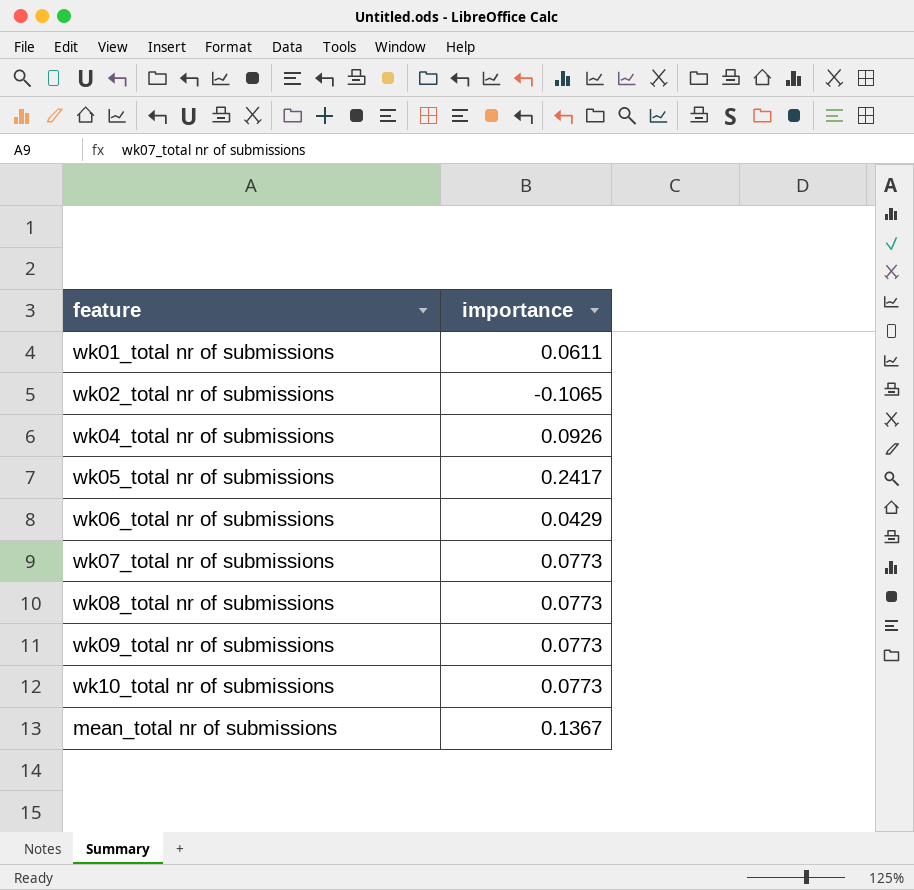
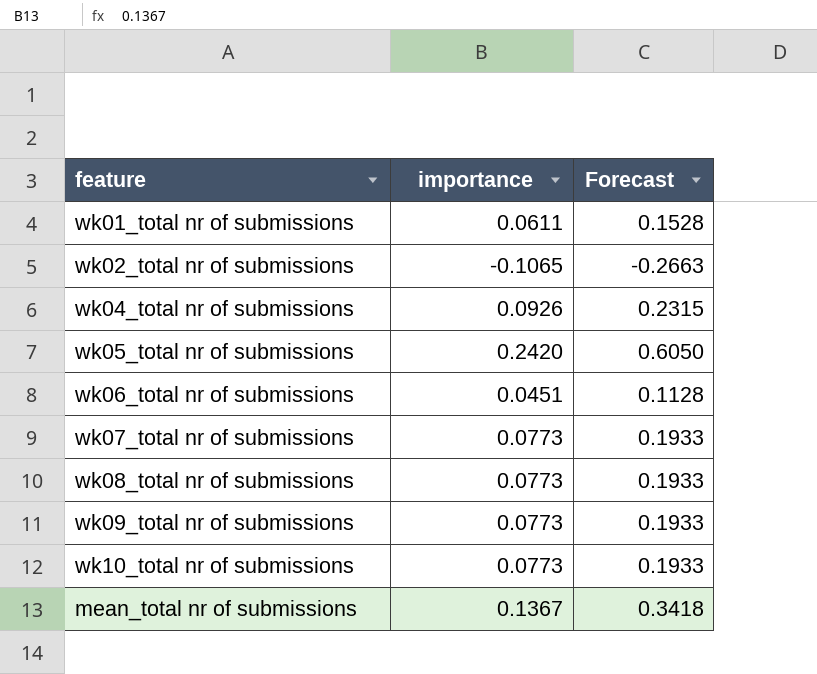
column Forecast | formula: none -> [importance] * 2.5
wk05_total nr of submissions | importance: 0.2417 -> 0.2420
wk06_total nr of submissions | importance: 0.0429 -> 0.0451

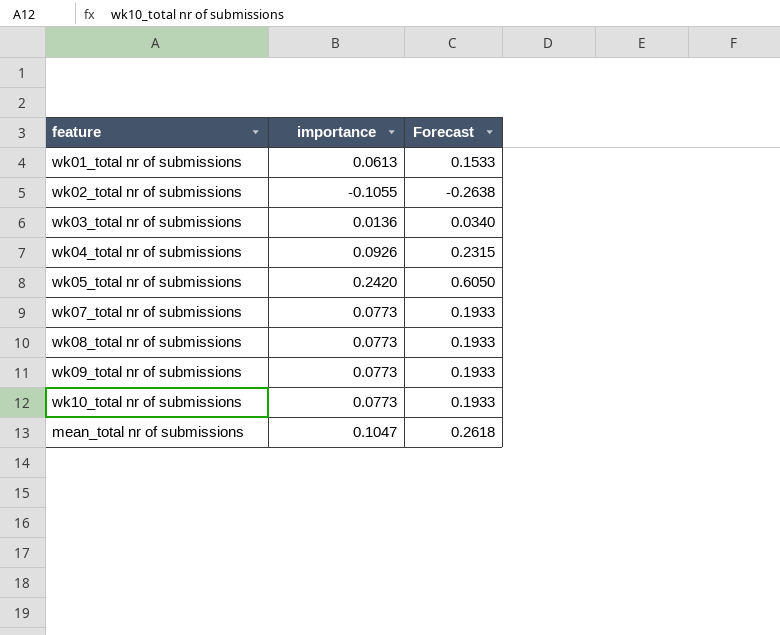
row wk06_total nr of submissions: 0.0451 | 0.1128 -> none
wk01_total nr of submissions | importance: 0.0611 -> 0.0613
wk01_total nr of submissions | Forecast: 0.1528 -> 0.1533
wk02_total nr of submissions | importance: -0.1065 -> -0.1055
wk02_total nr of submissions | Forecast: -0.2663 -> -0.2638
row wk03_total nr of submissions: none -> 0.0136 | 0.0340
mean_total nr of submissions | importance: 0.1367 -> 0.1047
mean_total nr of submissions | Forecast: 0.3418 -> 0.2618

